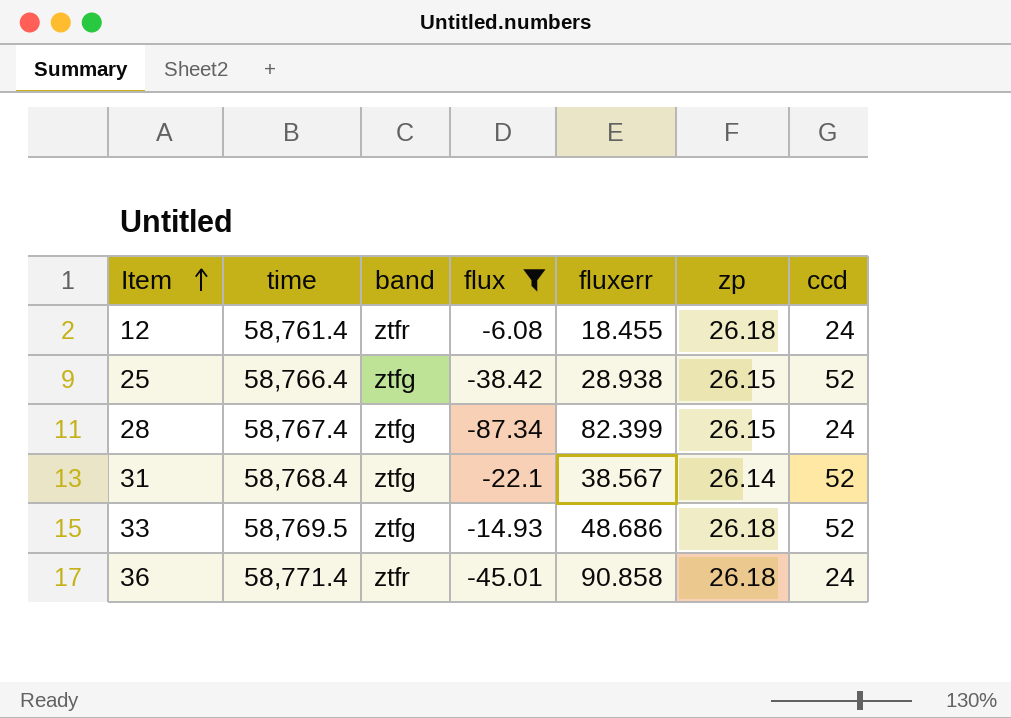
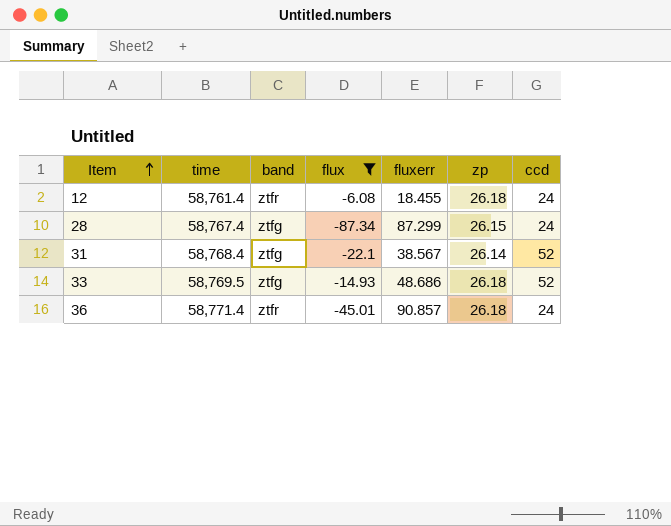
row 25: 58,766.4 | ztfg | -38.42 | 28.938 | 26.15 | 52 -> none
28 | fluxerr: 82.399 -> 87.299
36 | fluxerr: 90.858 -> 90.857

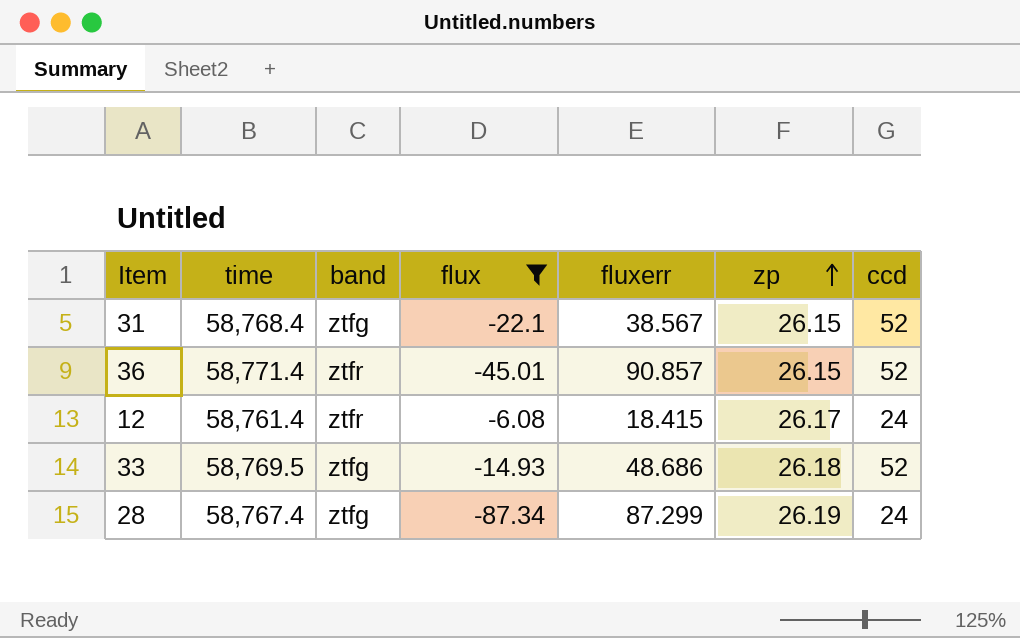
row order: Item ascending -> zp ascending
31 | zp: 26.14 -> 26.15
36 | zp: 26.18 -> 26.15
36 | ccd: 24 -> 52
12 | fluxerr: 18.455 -> 18.415
12 | zp: 26.18 -> 26.17
28 | zp: 26.15 -> 26.19

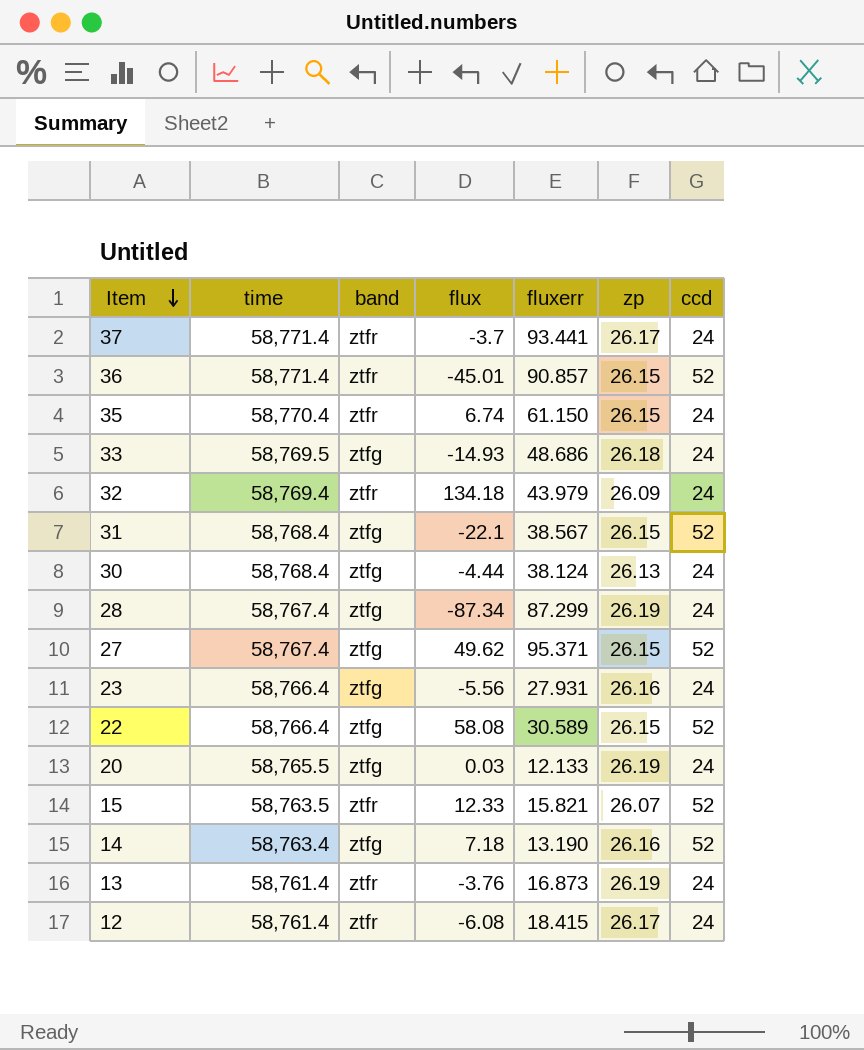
filter: flux <= -6.08 -> none
row order: zp ascending -> Item descending
33 | ccd: 52 -> 24

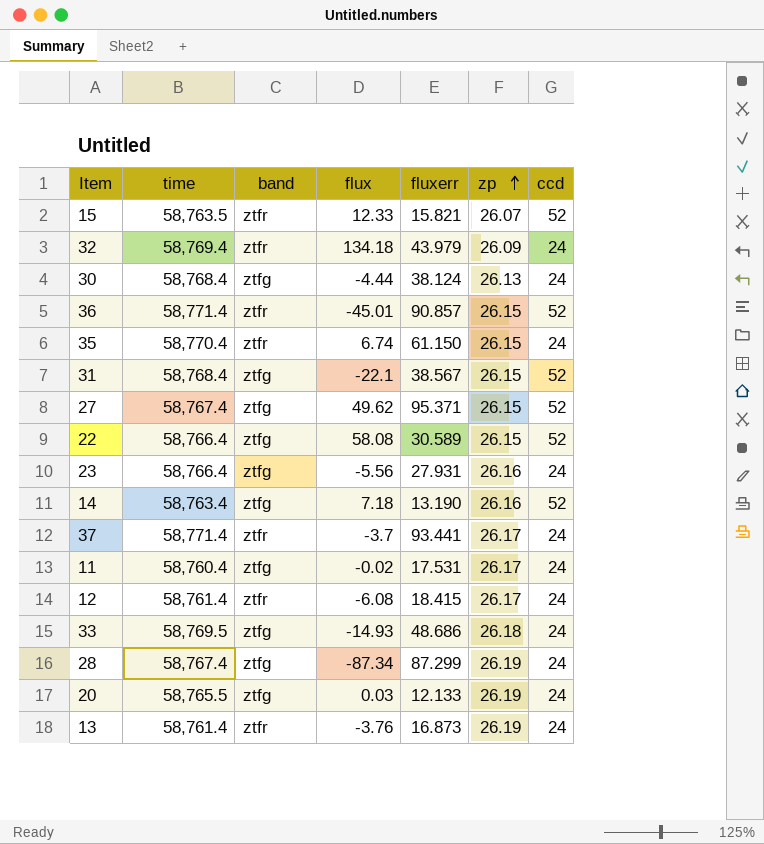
row order: Item descending -> zp ascending
row 11: none -> 58,760.4 | ztfg | -0.02 | 17.531 | 26.17 | 24

